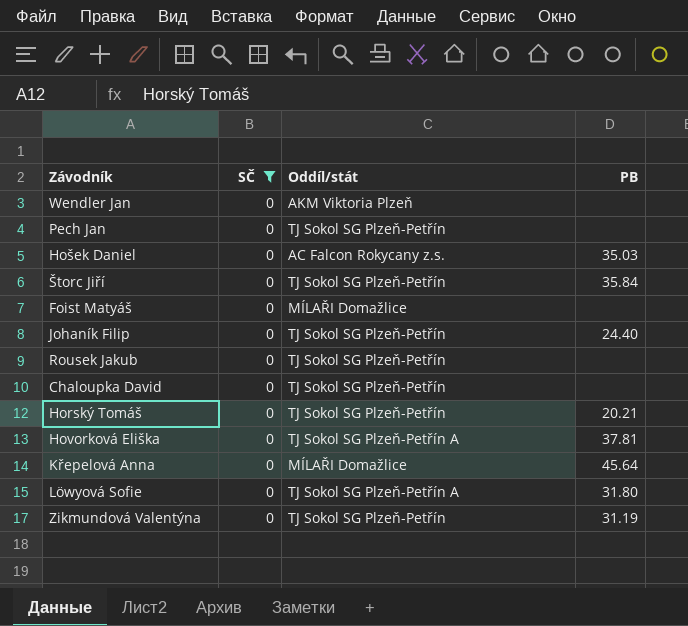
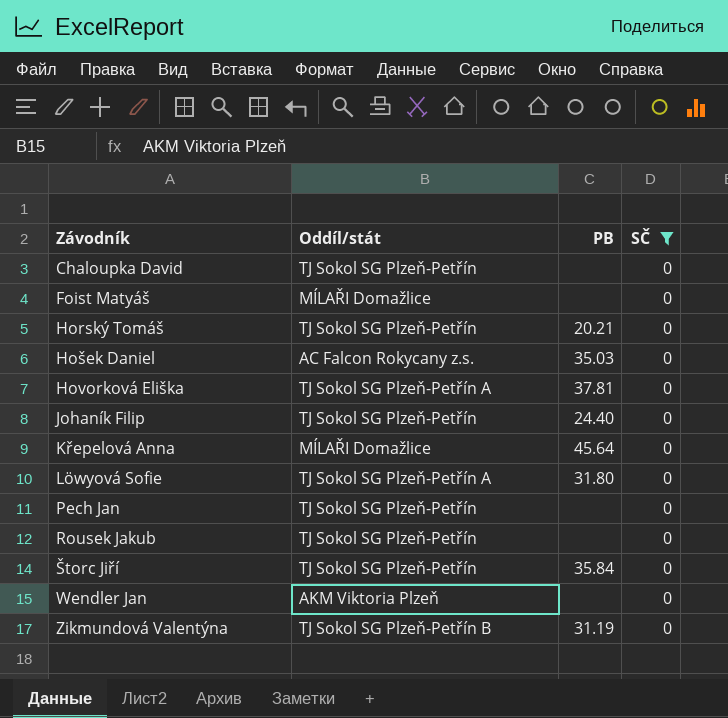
row order: none -> Závodník ascending
column SČ | position: 2 -> 4
Zikmundová Valentýna | Oddíl/stát: TJ Sokol SG Plzeň-Petřín -> TJ Sokol SG Plzeň-Petřín B

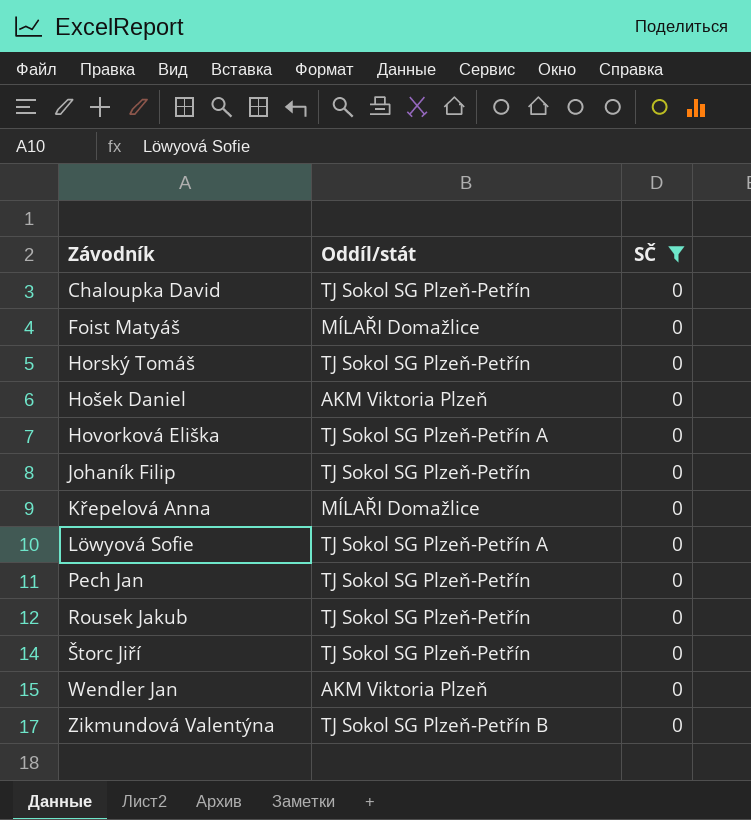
column PB | position: 3 -> none
Hošek Daniel | Oddíl/stát: AC Falcon Rokycany z.s. -> AKM Viktoria Plzeň

